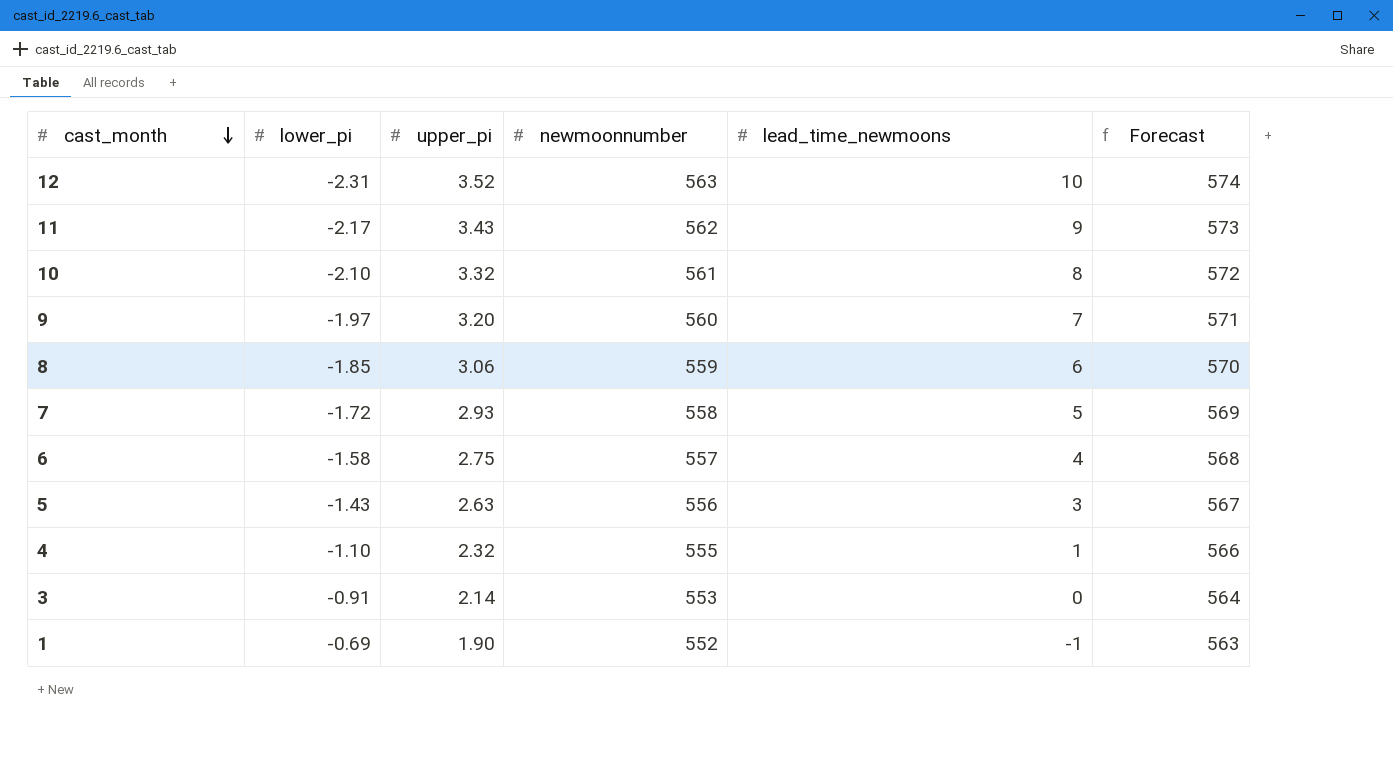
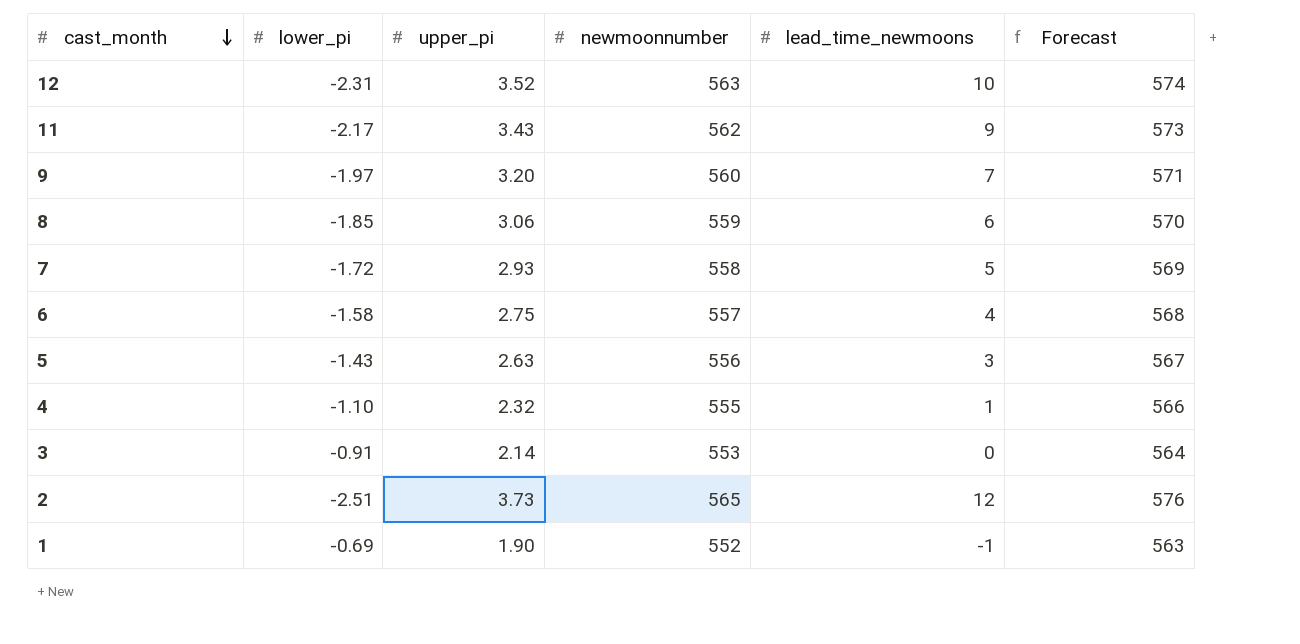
row 10: -2.10 | 3.32 | 561 | 8 | 572 -> none
row 2: none -> -2.51 | 3.73 | 565 | 12 | 576

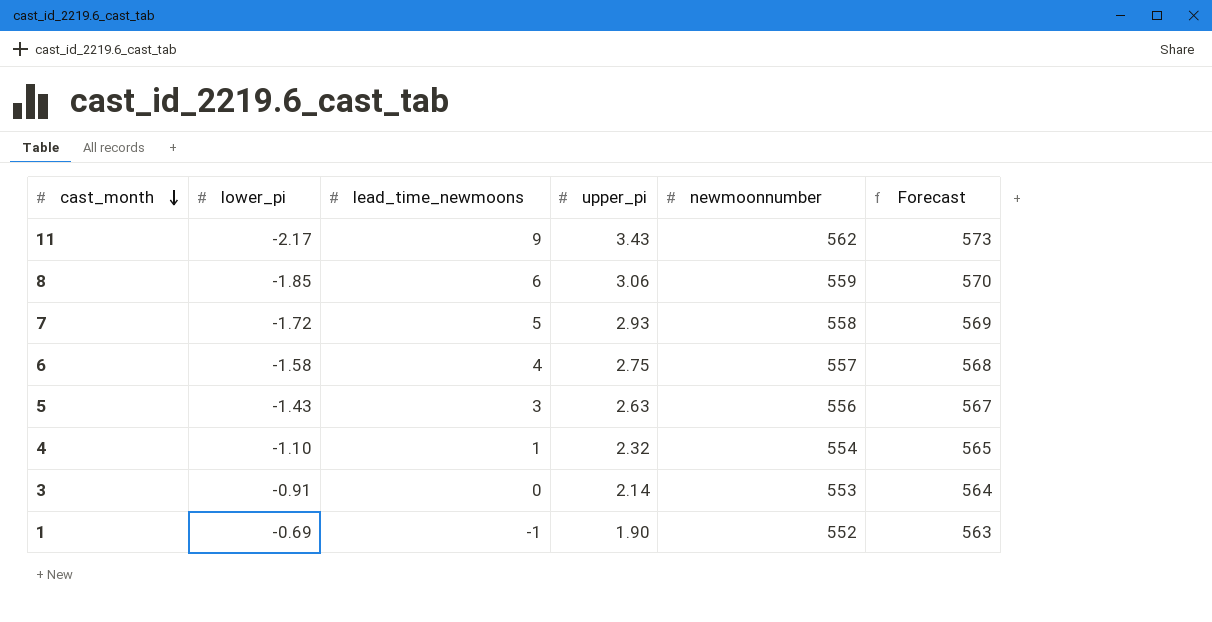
column lead_time_newmoons | position: 5 -> 3
row 12: -2.31 | 3.52 | 563 | 10 | 574 -> none
row 9: -1.97 | 3.20 | 560 | 7 | 571 -> none
row 2: -2.51 | 3.73 | 565 | 12 | 576 -> none
4 | newmoonnumber: 555 -> 554
4 | Forecast: 566 -> 565

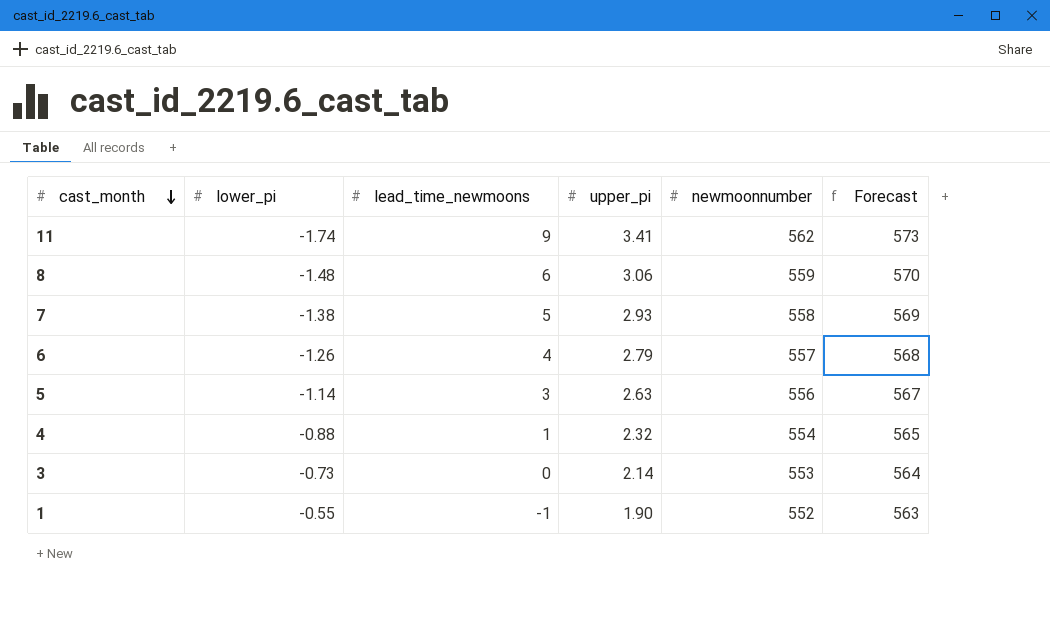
11 | lower_pi: -2.17 -> -1.74
11 | upper_pi: 3.43 -> 3.41
8 | lower_pi: -1.85 -> -1.48
7 | lower_pi: -1.72 -> -1.38
6 | lower_pi: -1.58 -> -1.26
6 | upper_pi: 2.75 -> 2.79
5 | lower_pi: -1.43 -> -1.14
4 | lower_pi: -1.10 -> -0.88
3 | lower_pi: -0.91 -> -0.73
1 | lower_pi: -0.69 -> -0.55

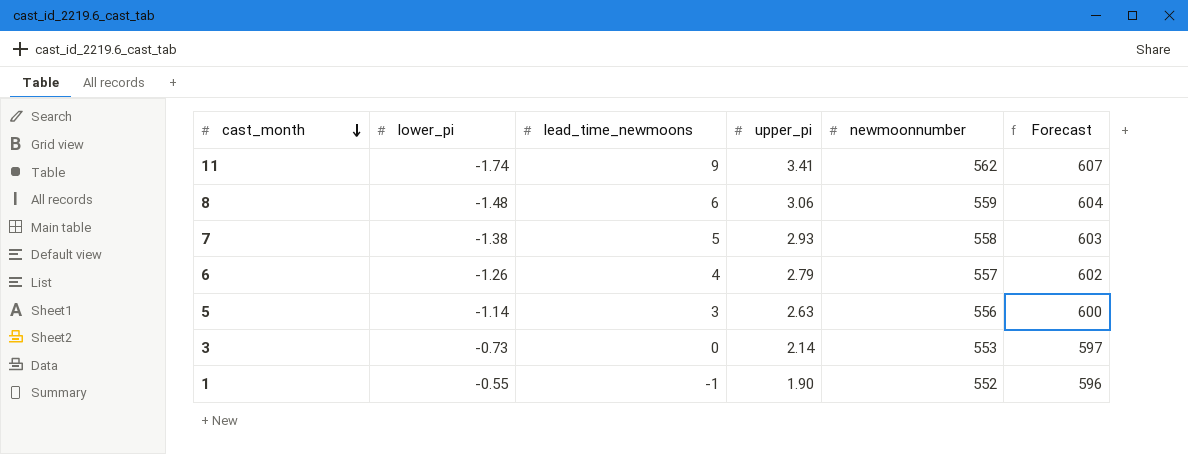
column Forecast | formula: [newmoonnumber] * 1.02 -> [newmoonnumber] * 1.08
row 4: -0.88 | 1 | 2.32 | 554 | 565 -> none

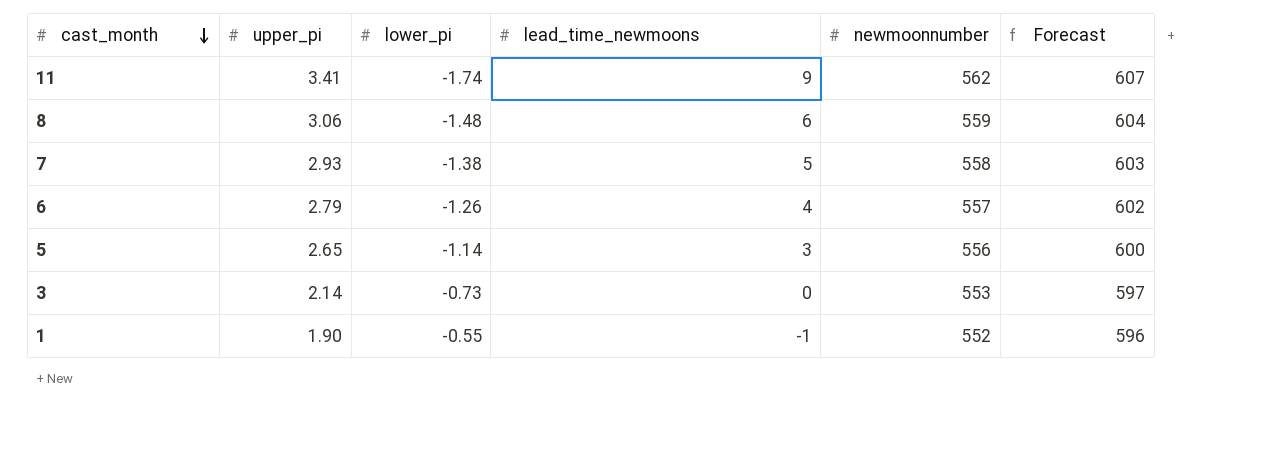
column upper_pi | position: 4 -> 2
5 | upper_pi: 2.63 -> 2.65

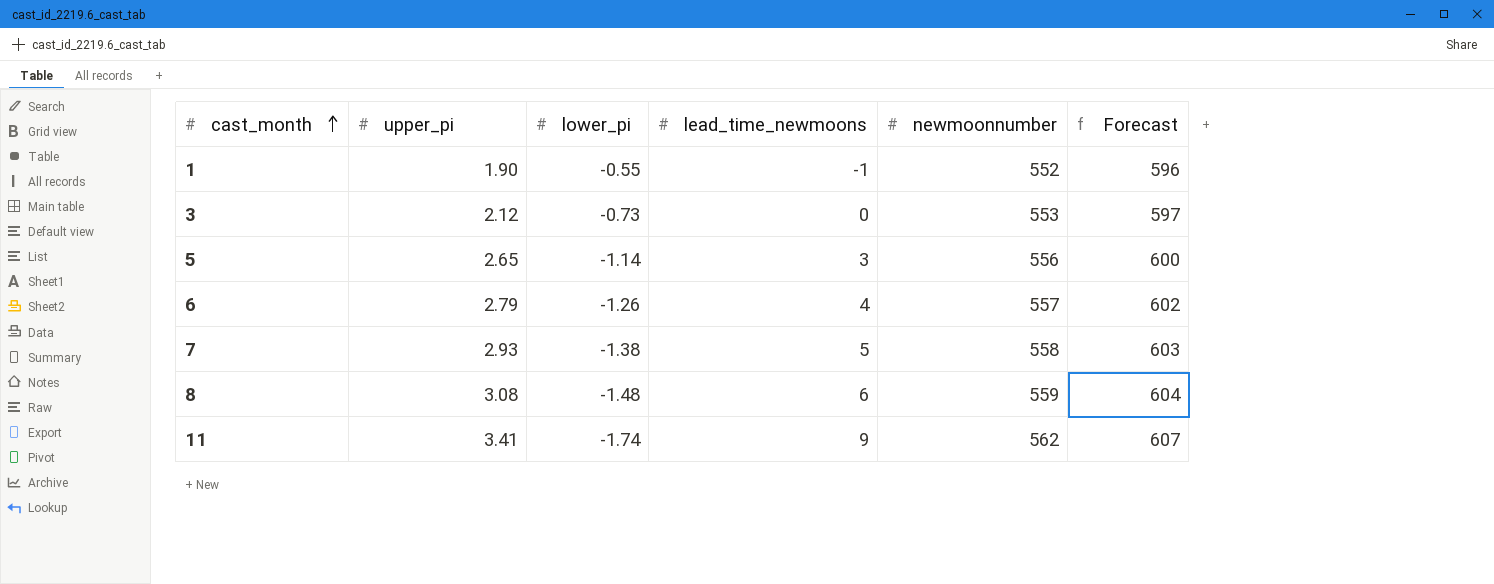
row order: cast_month descending -> cast_month ascending
3 | upper_pi: 2.14 -> 2.12
8 | upper_pi: 3.06 -> 3.08

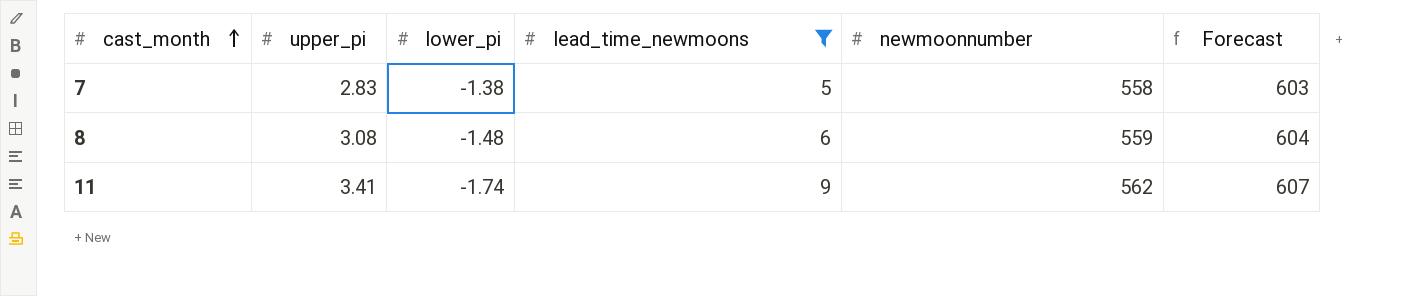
filter: none -> lead_time_newmoons >= 5
7 | upper_pi: 2.93 -> 2.83

